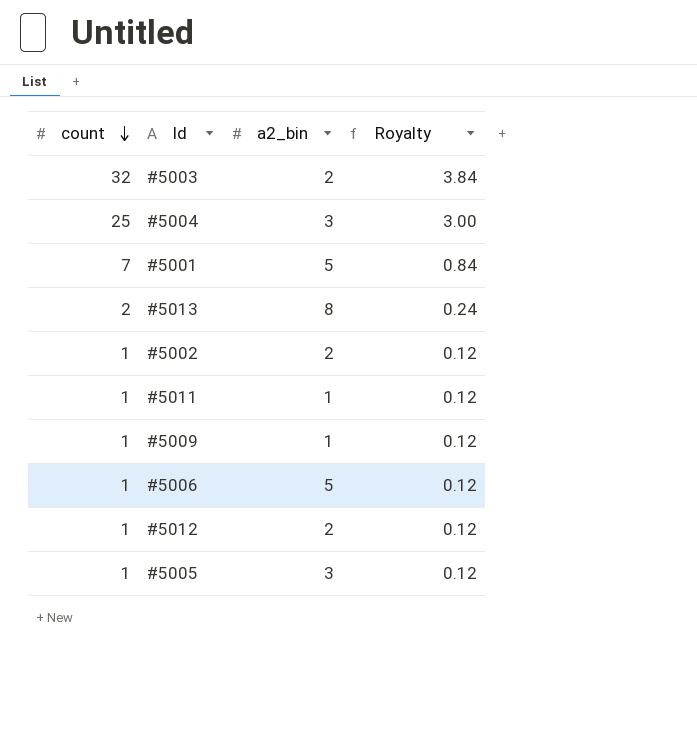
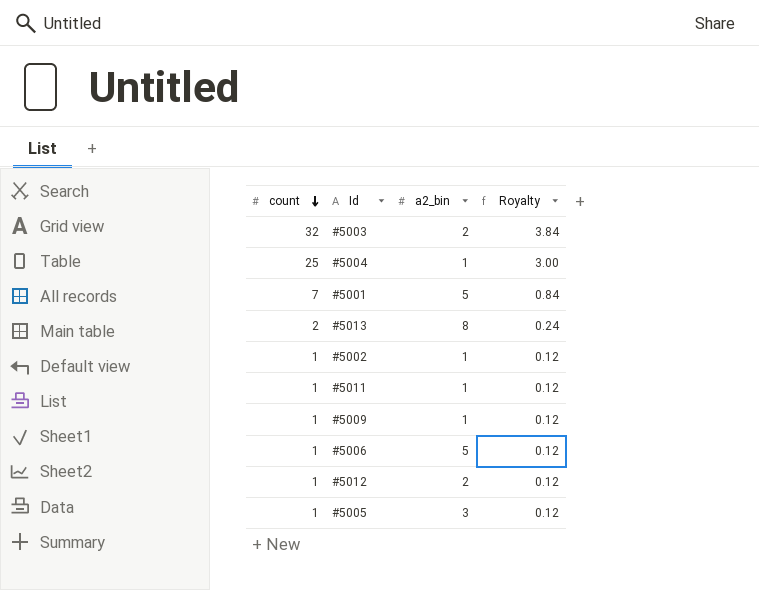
#5004 | a2_bin: 3 -> 1
#5002 | a2_bin: 2 -> 1

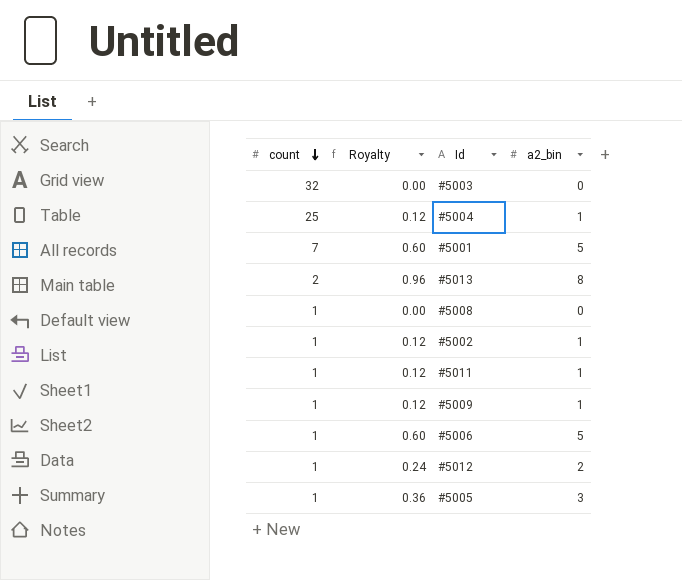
column Royalty | formula: [count] * 0.12 -> [a2_bin] * 0.12
column Royalty | position: 4 -> 2
#5003 | a2_bin: 2 -> 0
row #5008: none -> 1 | 0.00 | 0

